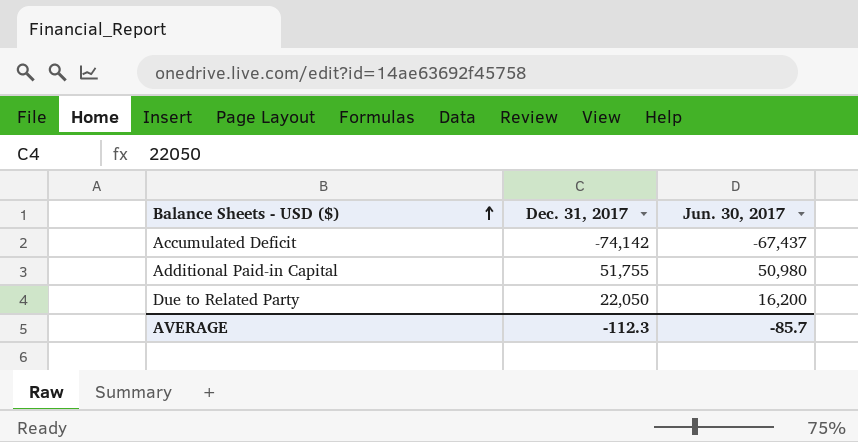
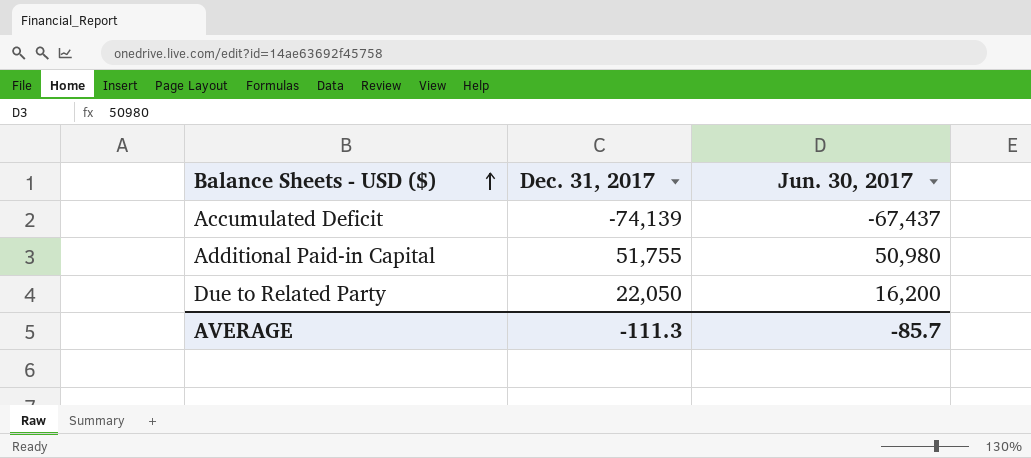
Accumulated Deficit | Dec. 31, 2017: -74,142 -> -74,139
AVERAGE | Dec. 31, 2017: -112.3 -> -111.3

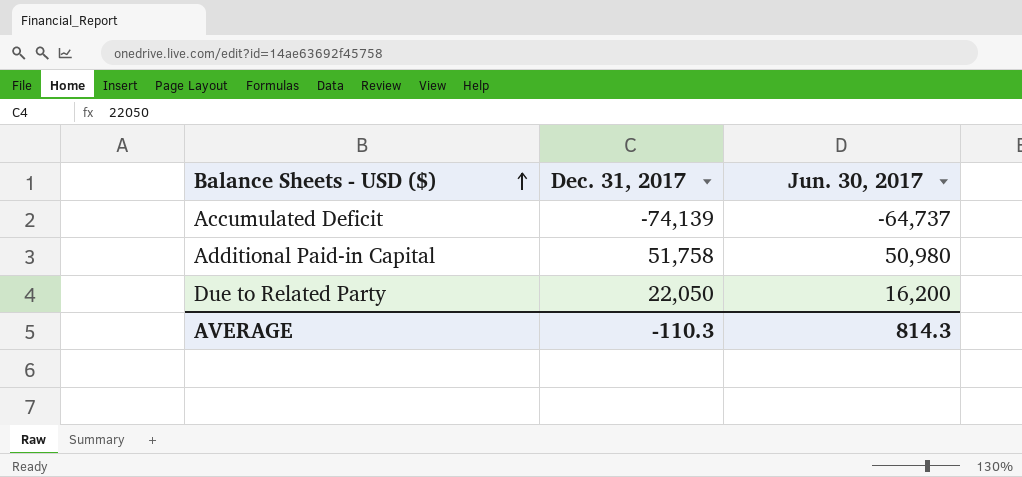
Accumulated Deficit | Jun. 30, 2017: -67,437 -> -64,737
Additional Paid-in Capital | Dec. 31, 2017: 51,755 -> 51,758
AVERAGE | Dec. 31, 2017: -111.3 -> -110.3
AVERAGE | Jun. 30, 2017: -85.7 -> 814.3

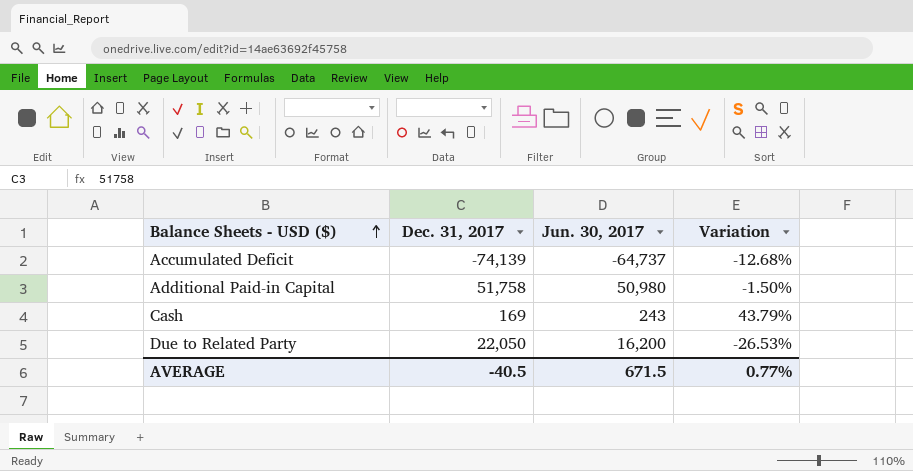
column Variation | formula: none -> ([Jun. 30, 2017] - [Dec. 31, 2017]) / [Dec. 31, 2017]
row Cash: none -> 169 | 243 | 43.79%
AVERAGE | Dec. 31, 2017: -110.3 -> -40.5
AVERAGE | Jun. 30, 2017: 814.3 -> 671.5

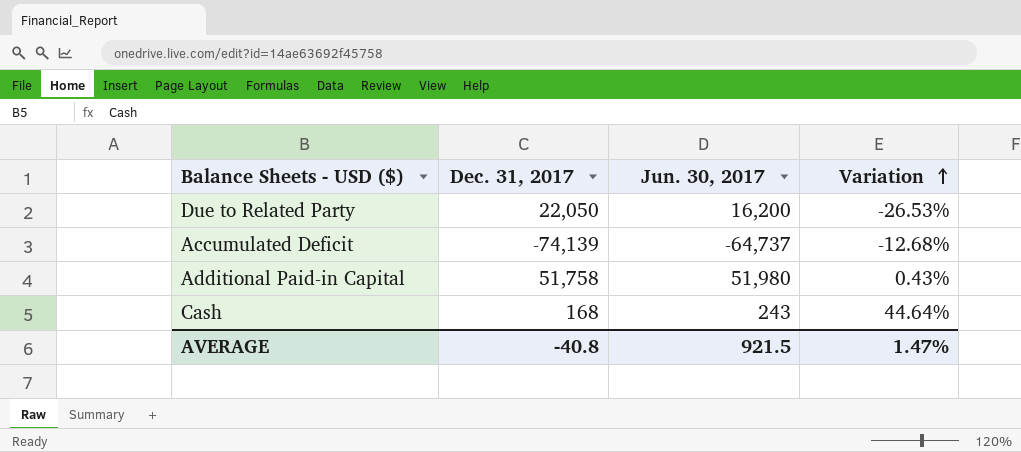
row order: Balance Sheets - USD ($) ascending -> Variation ascending
Additional Paid-in Capital | Jun. 30, 2017: 50,980 -> 51,980
Additional Paid-in Capital | Variation: -1.50% -> 0.43%
Cash | Dec. 31, 2017: 169 -> 168
Cash | Variation: 43.79% -> 44.64%
AVERAGE | Dec. 31, 2017: -40.5 -> -40.8
AVERAGE | Jun. 30, 2017: 671.5 -> 921.5
AVERAGE | Variation: 0.77% -> 1.47%

